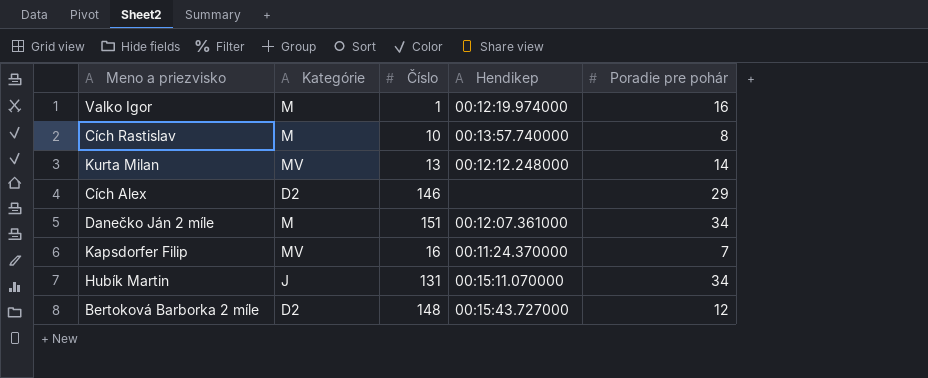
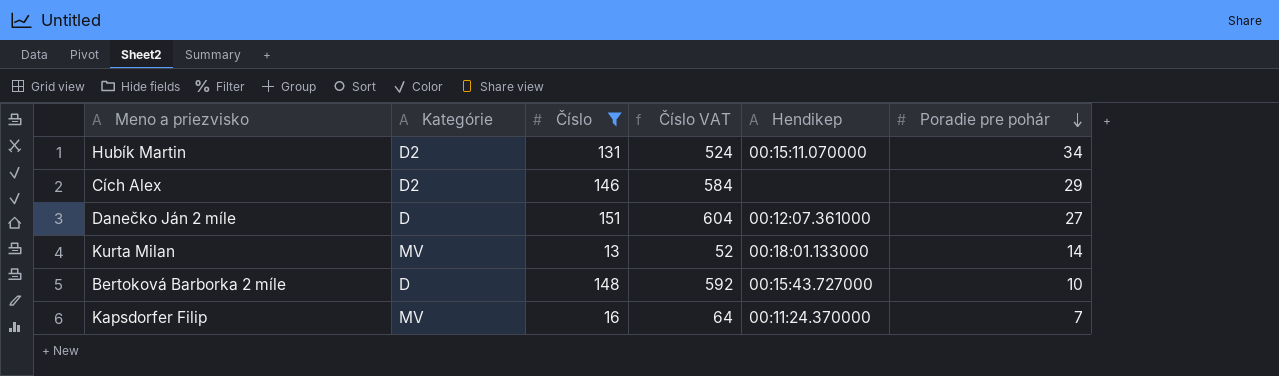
filter: none -> Číslo >= 13
row order: none -> Poradie pre pohár descending
column Číslo VAT | formula: none -> [Číslo] * 4
Hubík Martin | Kategórie: J -> D2
Danečko Ján 2 míle | Kategórie: M -> D
Danečko Ján 2 míle | Poradie pre pohár: 34 -> 27
Kurta Milan | Hendikep: 00:12:12.248000 -> 00:18:01.133000
Bertoková Barborka 2 míle | Kategórie: D2 -> D
Bertoková Barborka 2 míle | Poradie pre pohár: 12 -> 10

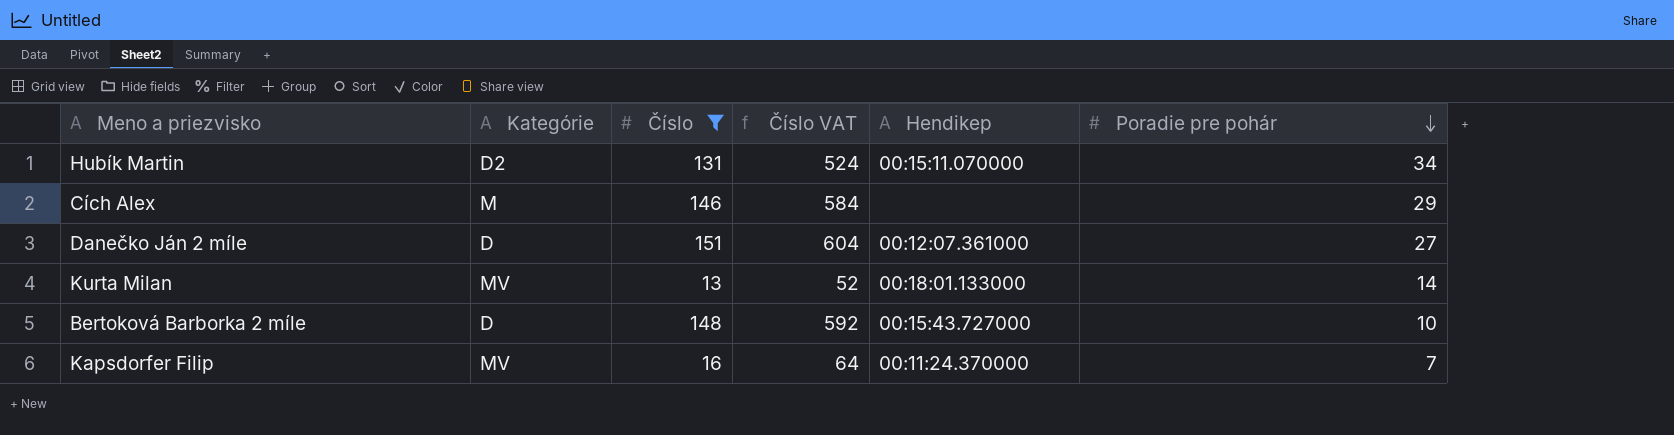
Cích Alex | Kategórie: D2 -> M

